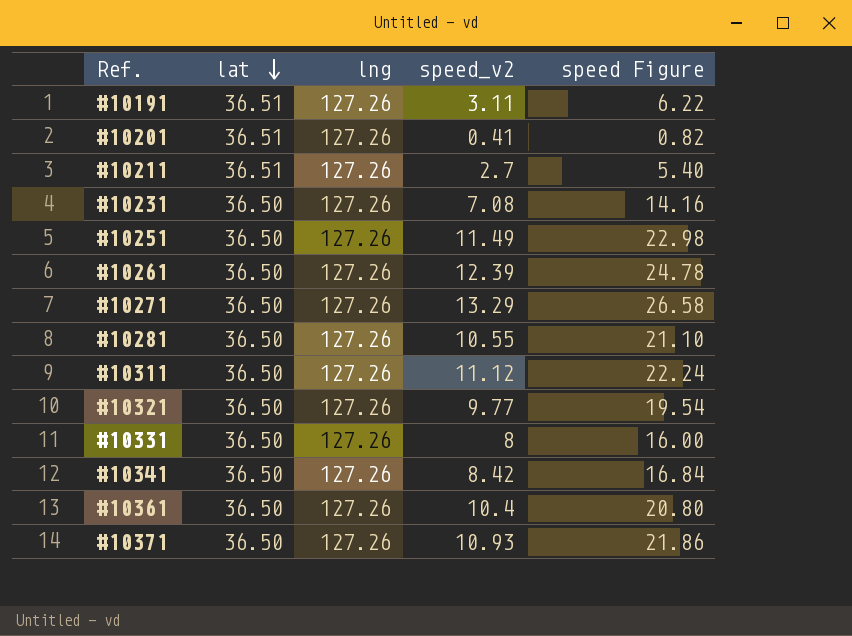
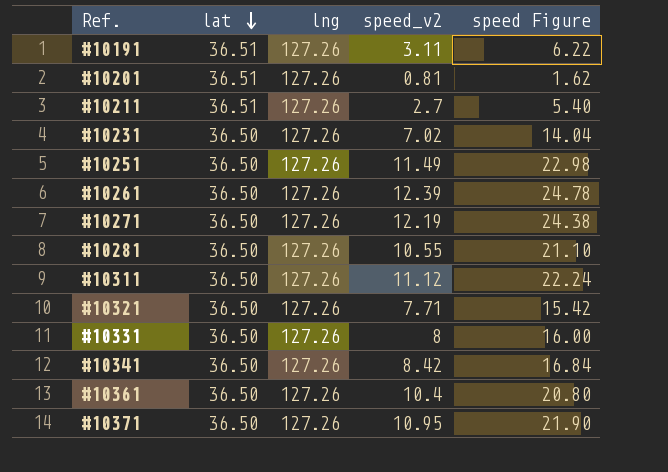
#10201 | speed_v2: 0.41 -> 0.81
#10201 | speed Figure: 0.82 -> 1.62
#10231 | speed_v2: 7.08 -> 7.02
#10231 | speed Figure: 14.16 -> 14.04
#10271 | speed_v2: 13.29 -> 12.19
#10271 | speed Figure: 26.58 -> 24.38
#10321 | speed_v2: 9.77 -> 7.71
#10321 | speed Figure: 19.54 -> 15.42
#10371 | speed_v2: 10.93 -> 10.95
#10371 | speed Figure: 21.86 -> 21.90

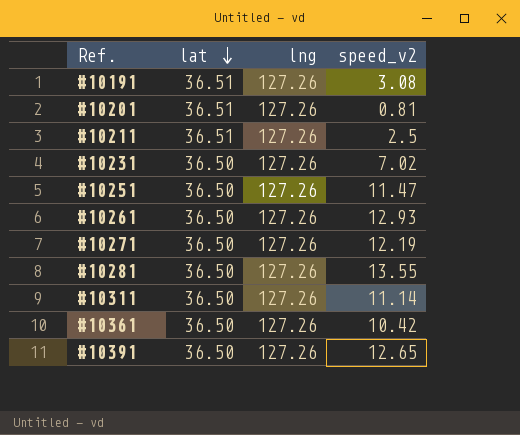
column speed Figure | formula: [speed_v2] * 2 -> none
row #10321: 36.50 | 127.26 | 7.71 | 15.42 -> none
row #10331: 36.50 | 127.26 | 8 | 16.00 -> none
row #10341: 36.50 | 127.26 | 8.42 | 16.84 -> none
row #10371: 36.50 | 127.26 | 10.95 | 21.90 -> none
#10191 | speed_v2: 3.11 -> 3.08
#10211 | speed_v2: 2.7 -> 2.5
#10251 | speed_v2: 11.49 -> 11.47
#10261 | speed_v2: 12.39 -> 12.93
#10281 | speed_v2: 10.55 -> 13.55
#10311 | speed_v2: 11.12 -> 11.14
#10361 | speed_v2: 10.4 -> 10.42
row #10391: none -> 36.50 | 127.26 | 12.65

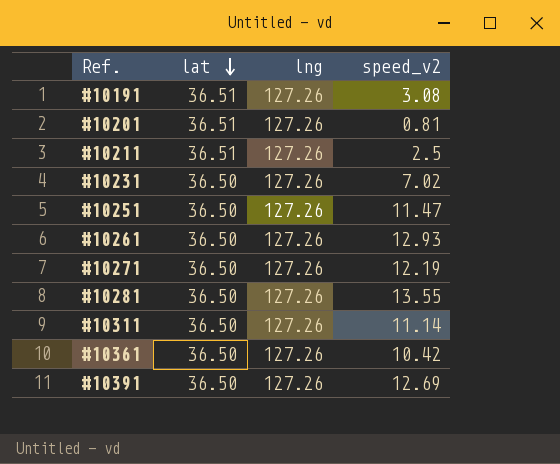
#10391 | speed_v2: 12.65 -> 12.69

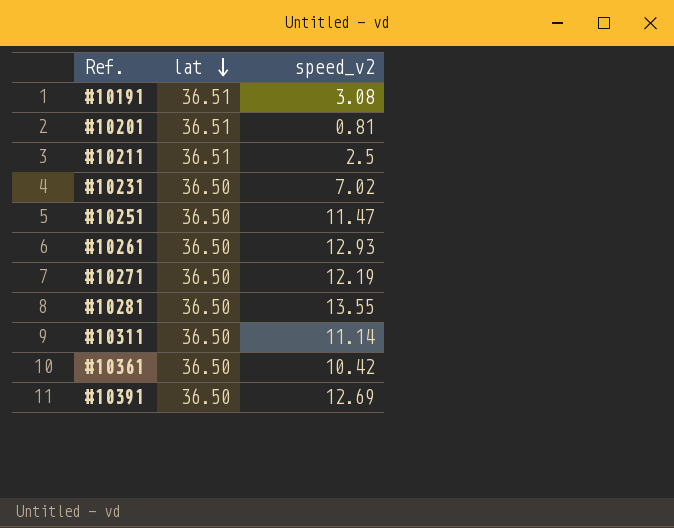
column lng | position: 3 -> none

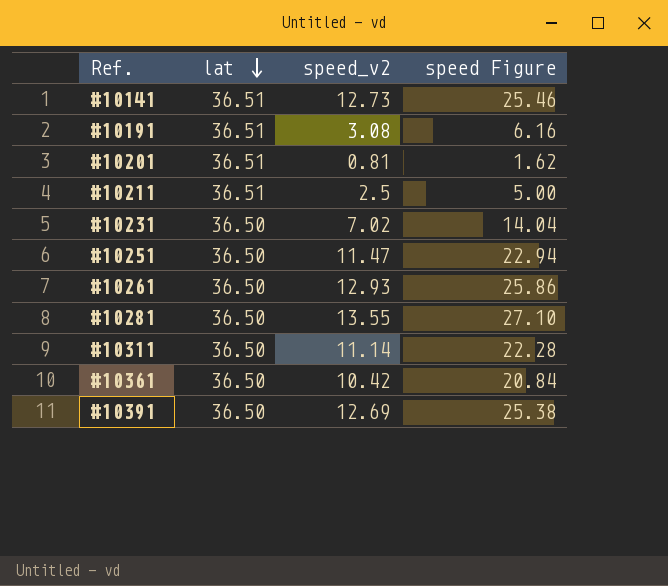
column speed Figure | formula: none -> [speed_v2] * 2
row #10271: 36.50 | 12.19 -> none
row #10141: none -> 36.51 | 12.73 | 25.46

